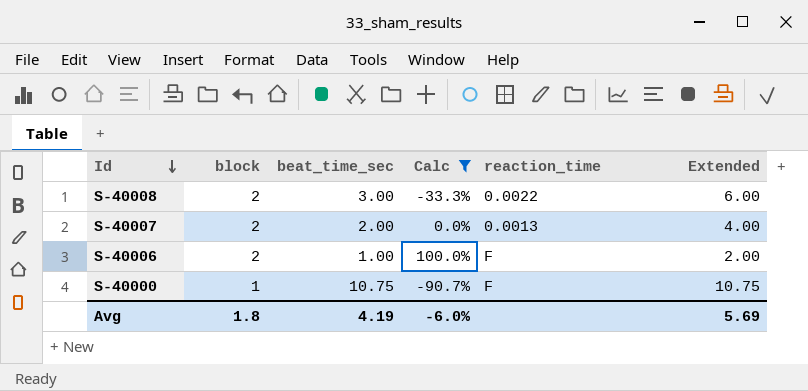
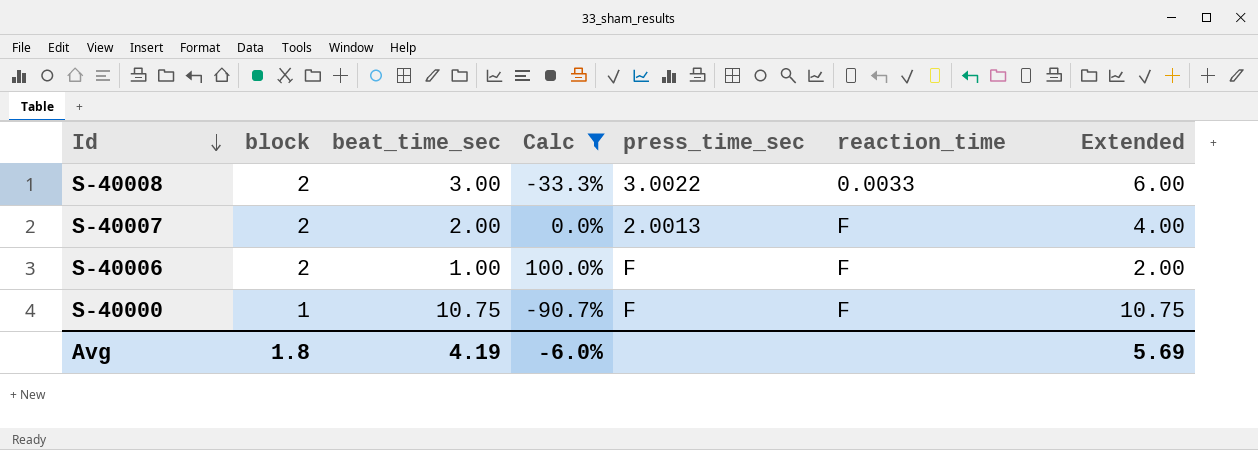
column press_time_sec | position: none -> 5
S-40008 | reaction_time: 0.0022 -> 0.0033
S-40007 | reaction_time: 0.0013 -> F

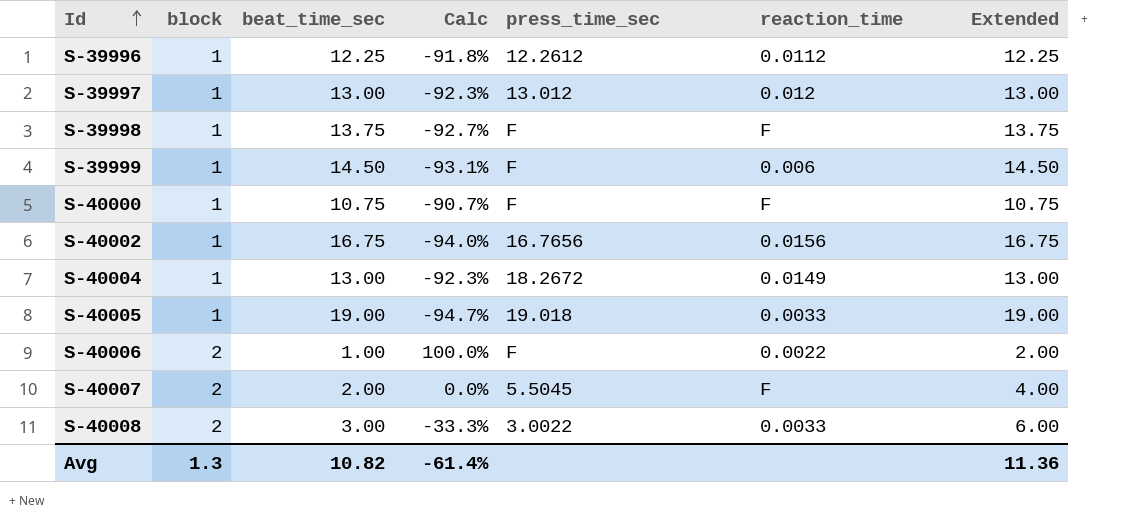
filter: Calc >= -90.7% -> none
row order: Id descending -> Id ascending
S-40006 | reaction_time: F -> 0.0022
S-40007 | press_time_sec: 2.0013 -> 5.5045
Avg | block: 1.8 -> 1.3
Avg | beat_time_sec: 4.19 -> 10.82
Avg | Calc: -6.0% -> -61.4%
Avg | Extended: 5.69 -> 11.36

